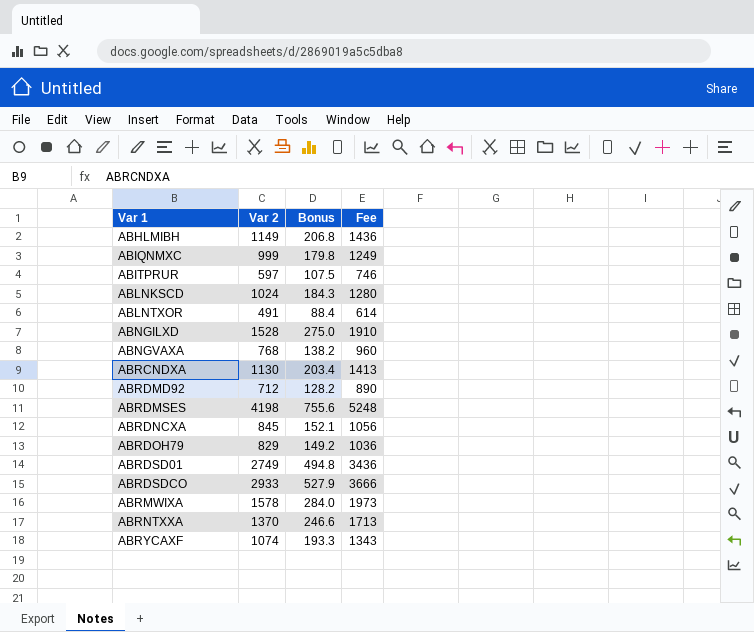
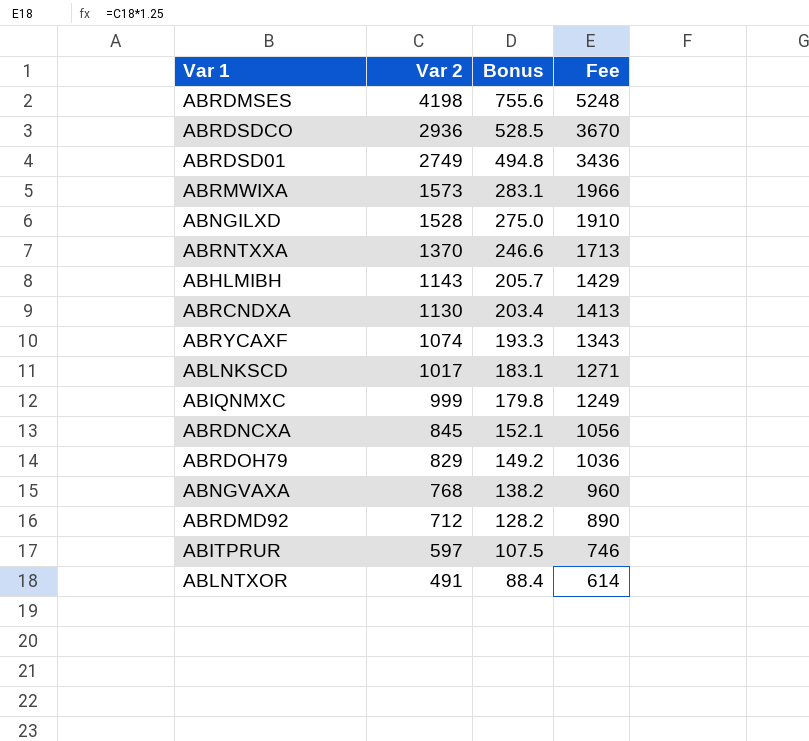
row order: Var 1 ascending -> Var 2 descending
ABRDSDCO | Var 2: 2933 -> 2936
ABRDSDCO | Bonus: 527.9 -> 528.5
ABRDSDCO | Fee: 3666 -> 3670
ABRMWIXA | Var 2: 1578 -> 1573
ABRMWIXA | Bonus: 284.0 -> 283.1
ABRMWIXA | Fee: 1973 -> 1966
ABHLMIBH | Var 2: 1149 -> 1143
ABHLMIBH | Bonus: 206.8 -> 205.7
ABHLMIBH | Fee: 1436 -> 1429
ABLNKSCD | Var 2: 1024 -> 1017
ABLNKSCD | Bonus: 184.3 -> 183.1
ABLNKSCD | Fee: 1280 -> 1271

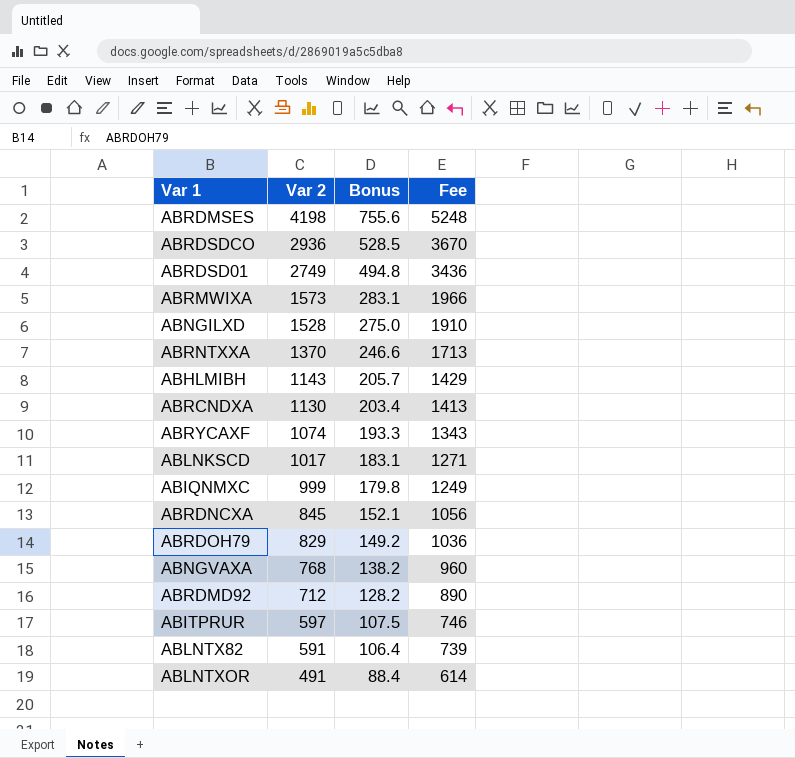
row ABLNTX82: none -> 591 | 106.4 | 739

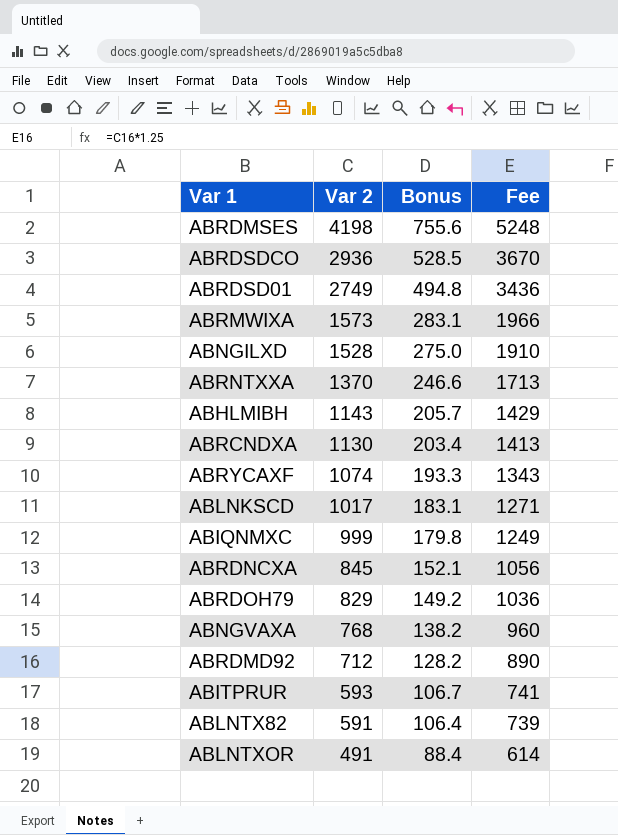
ABITPRUR | Var 2: 597 -> 593
ABITPRUR | Bonus: 107.5 -> 106.7
ABITPRUR | Fee: 746 -> 741

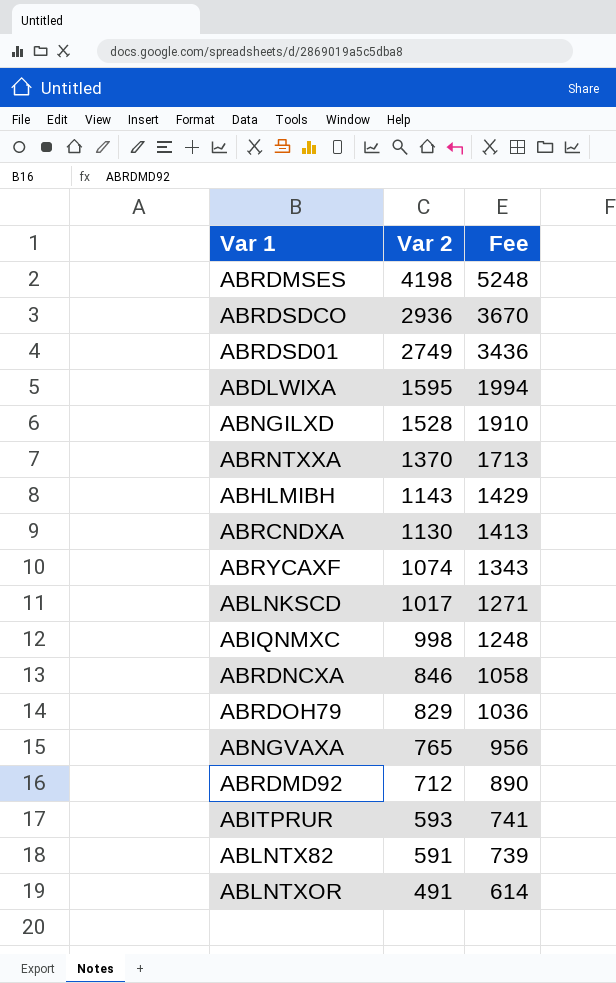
column Bonus | formula: [Var 2] * 0.18 -> none
row ABRMWIXA: 1573 | 283.1 | 1966 -> none
row ABDLWIXA: none -> 1595 | 1994
ABIQNMXC | Var 2: 999 -> 998
ABIQNMXC | Fee: 1249 -> 1248
ABRDNCXA | Var 2: 845 -> 846
ABRDNCXA | Fee: 1056 -> 1058
ABNGVAXA | Var 2: 768 -> 765
ABNGVAXA | Fee: 960 -> 956

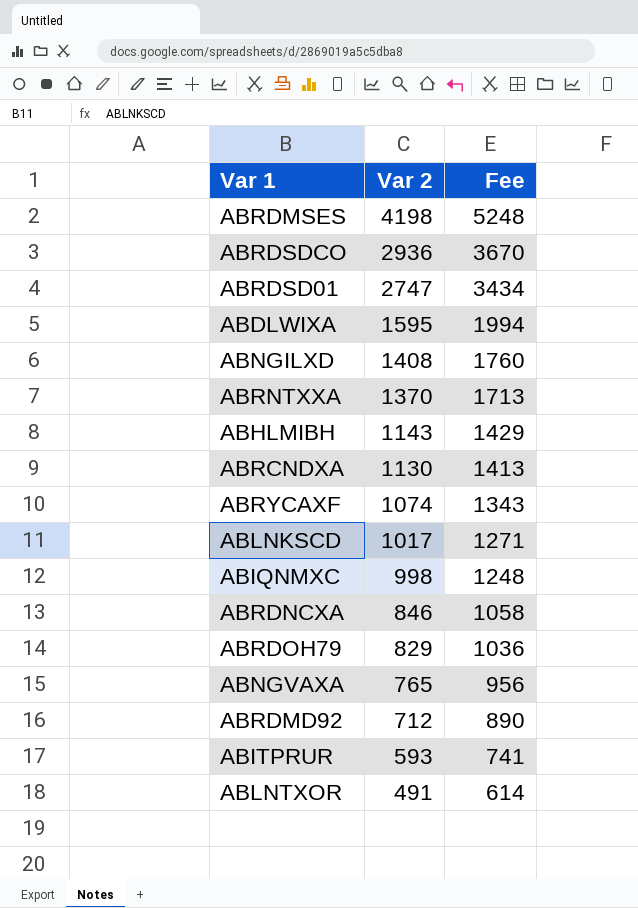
row ABLNTX82: 591 | 739 -> none
ABRDSD01 | Var 2: 2749 -> 2747
ABRDSD01 | Fee: 3436 -> 3434
ABNGILXD | Var 2: 1528 -> 1408
ABNGILXD | Fee: 1910 -> 1760

